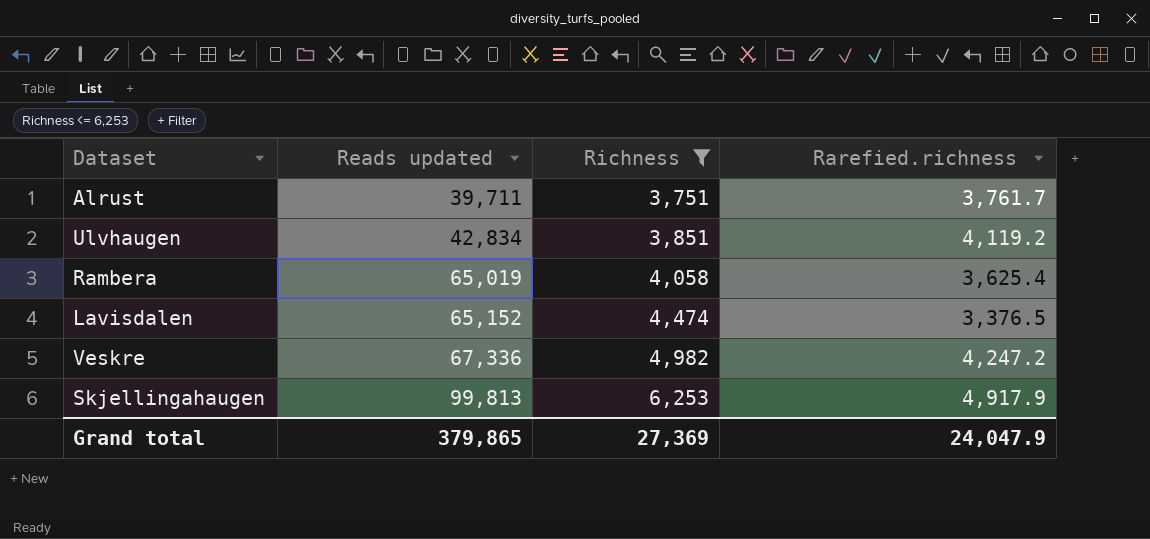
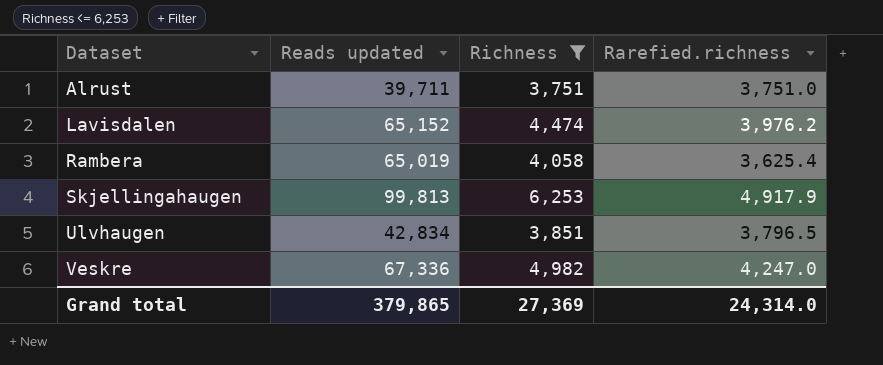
row order: Reads updated ascending -> Dataset ascending
Alrust | Rarefied.richness: 3,761.7 -> 3,751.0
Lavisdalen | Rarefied.richness: 3,376.5 -> 3,976.2
Ulvhaugen | Rarefied.richness: 4,119.2 -> 3,796.5
Veskre | Rarefied.richness: 4,247.2 -> 4,247.0
Grand total | Rarefied.richness: 24,047.9 -> 24,314.0

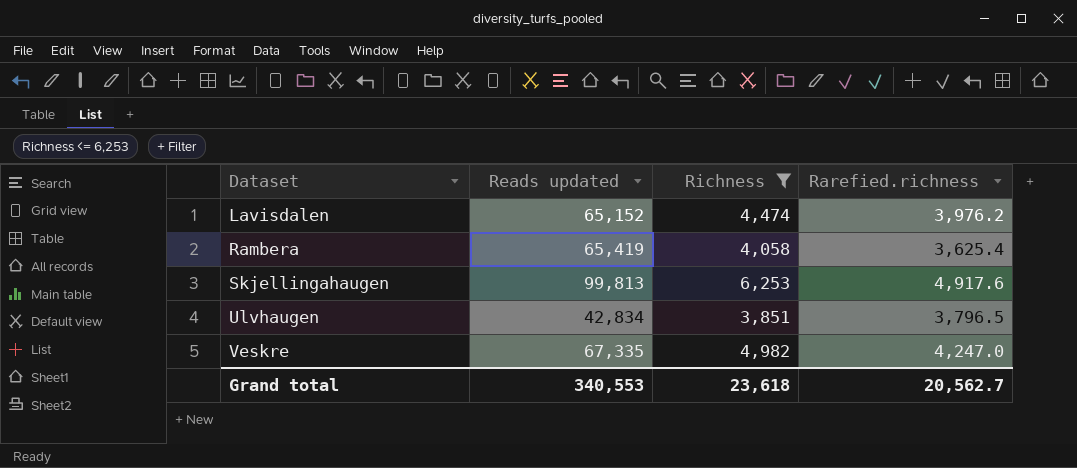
row Alrust: 39,711 | 3,751 | 3,751.0 -> none
Rambera | Reads updated: 65,019 -> 65,419
Skjellingahaugen | Rarefied.richness: 4,917.9 -> 4,917.6
Veskre | Reads updated: 67,336 -> 67,335
Grand total | Reads updated: 379,865 -> 340,553
Grand total | Richness: 27,369 -> 23,618
Grand total | Rarefied.richness: 24,314.0 -> 20,562.7

